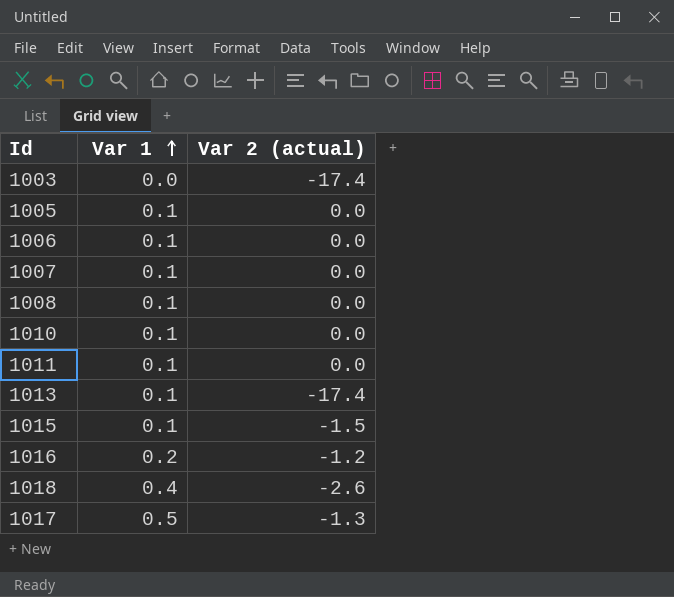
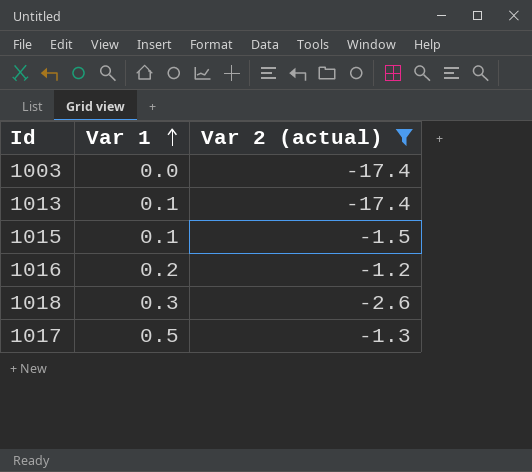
filter: none -> Var 2 (actual) != 0.0
1018 | Var 1: 0.4 -> 0.3

